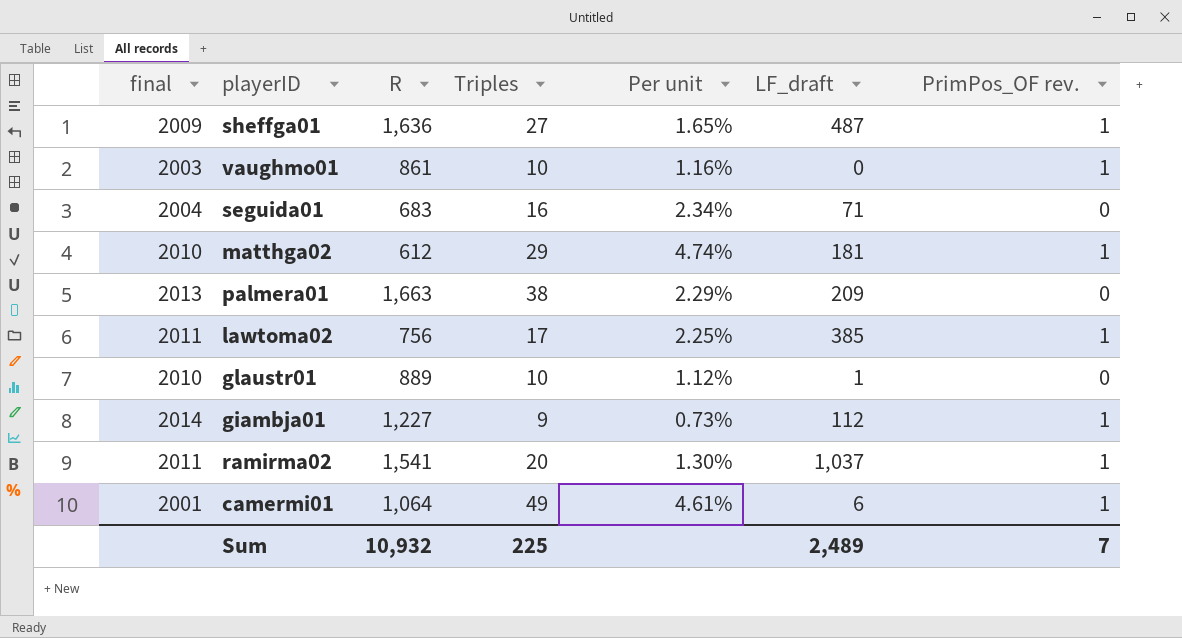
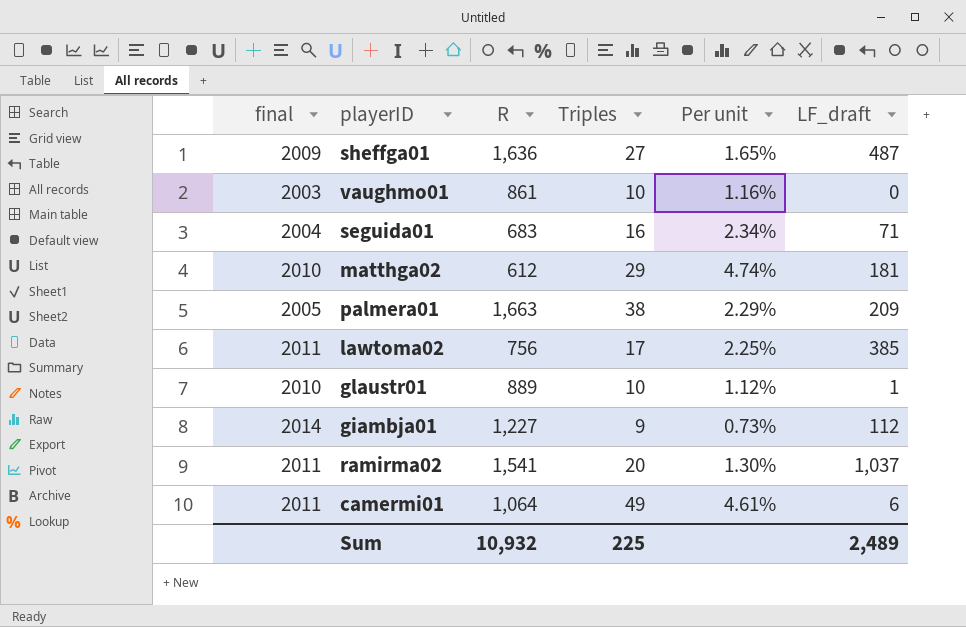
column PrimPos_OF rev. | position: 7 -> none
palmera01 | final: 2013 -> 2005
camermi01 | final: 2001 -> 2011

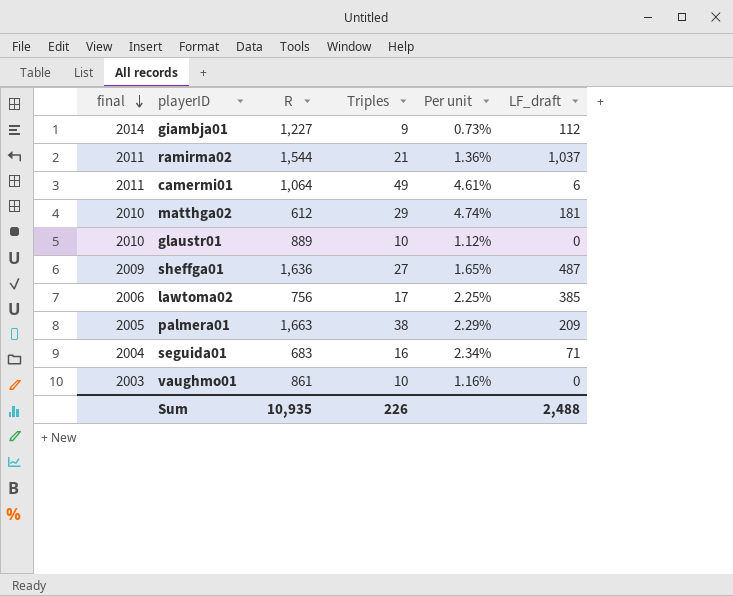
row order: none -> final descending
ramirma02 | R: 1,541 -> 1,544
ramirma02 | Triples: 20 -> 21
ramirma02 | Per unit: 1.30% -> 1.36%
glaustr01 | LF_draft: 1 -> 0
lawtoma02 | final: 2011 -> 2006
Sum | R: 10,932 -> 10,935
Sum | Triples: 225 -> 226
Sum | LF_draft: 2,489 -> 2,488

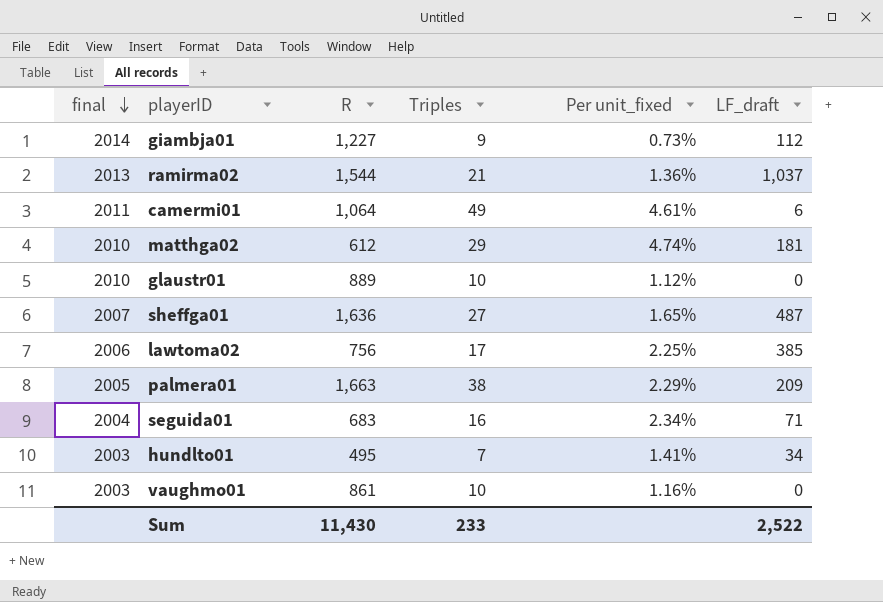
column name: Per unit -> Per unit_fixed
ramirma02 | final: 2011 -> 2013
sheffga01 | final: 2009 -> 2007
row hundlto01: none -> 2003 | 495 | 7 | 1.41% | 34
Sum | R: 10,935 -> 11,430
Sum | Triples: 226 -> 233
Sum | LF_draft: 2,488 -> 2,522

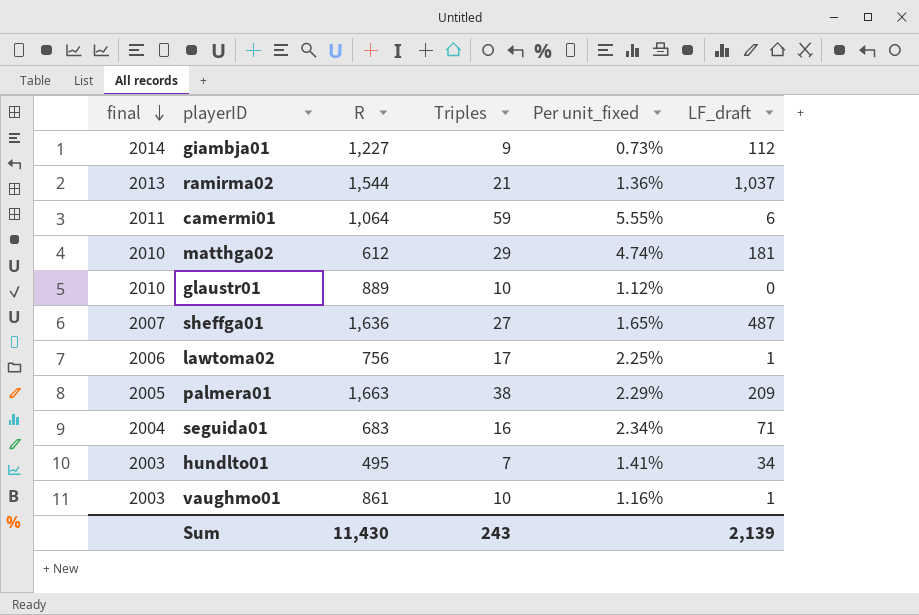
camermi01 | Triples: 49 -> 59
camermi01 | Per unit_fixed: 4.61% -> 5.55%
lawtoma02 | LF_draft: 385 -> 1
vaughmo01 | LF_draft: 0 -> 1
Sum | Triples: 233 -> 243
Sum | LF_draft: 2,522 -> 2,139

